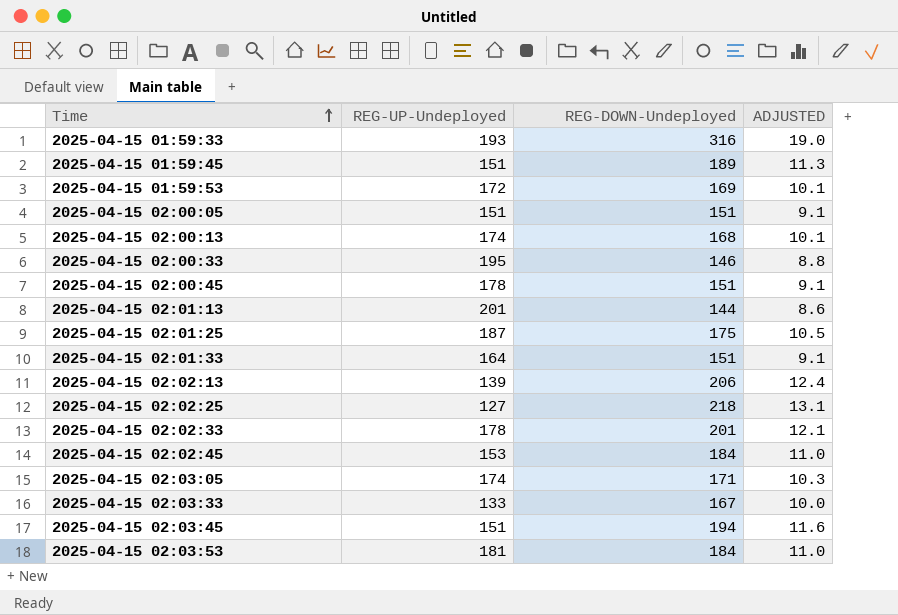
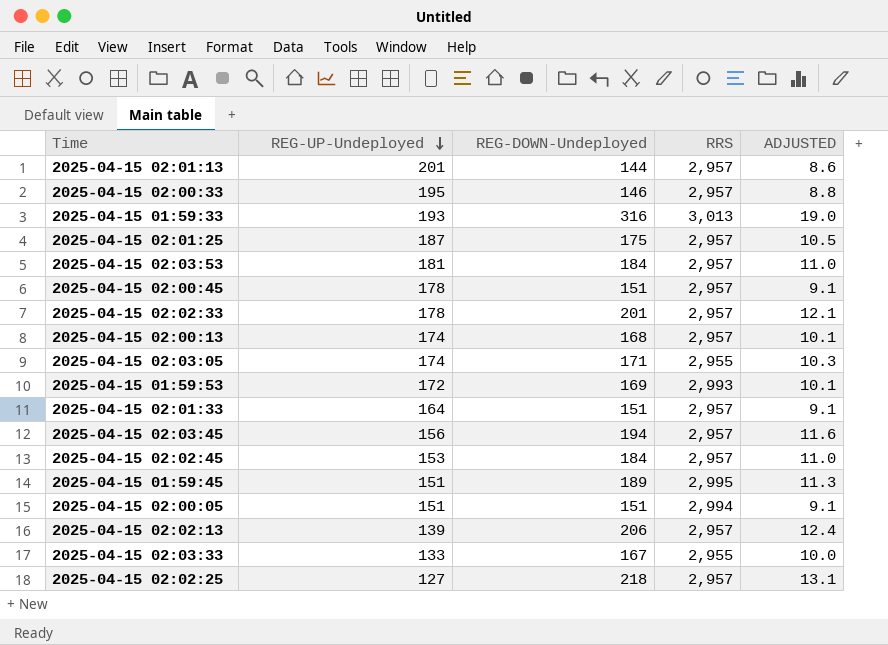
row order: Time ascending -> REG-UP-Undeployed descending
column RRS | position: none -> 4
2025-04-15 02:03:45 | REG-UP-Undeployed: 151 -> 156

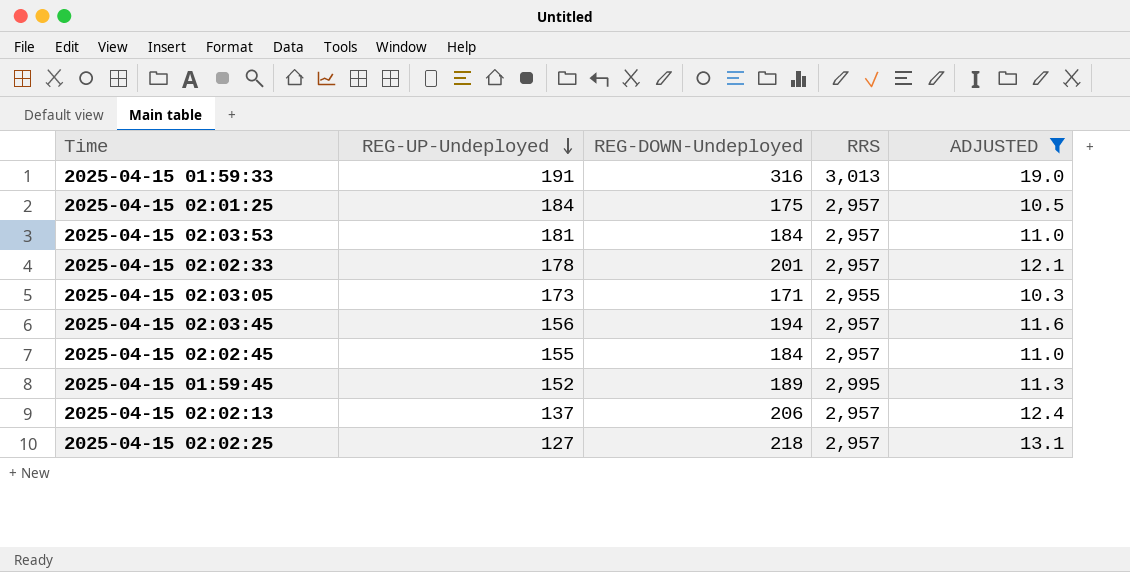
filter: none -> ADJUSTED >= 10.3
2025-04-15 01:59:33 | REG-UP-Undeployed: 193 -> 191
2025-04-15 02:01:25 | REG-UP-Undeployed: 187 -> 184
2025-04-15 02:03:05 | REG-UP-Undeployed: 174 -> 173
2025-04-15 02:02:45 | REG-UP-Undeployed: 153 -> 155
2025-04-15 01:59:45 | REG-UP-Undeployed: 151 -> 152
2025-04-15 02:02:13 | REG-UP-Undeployed: 139 -> 137

